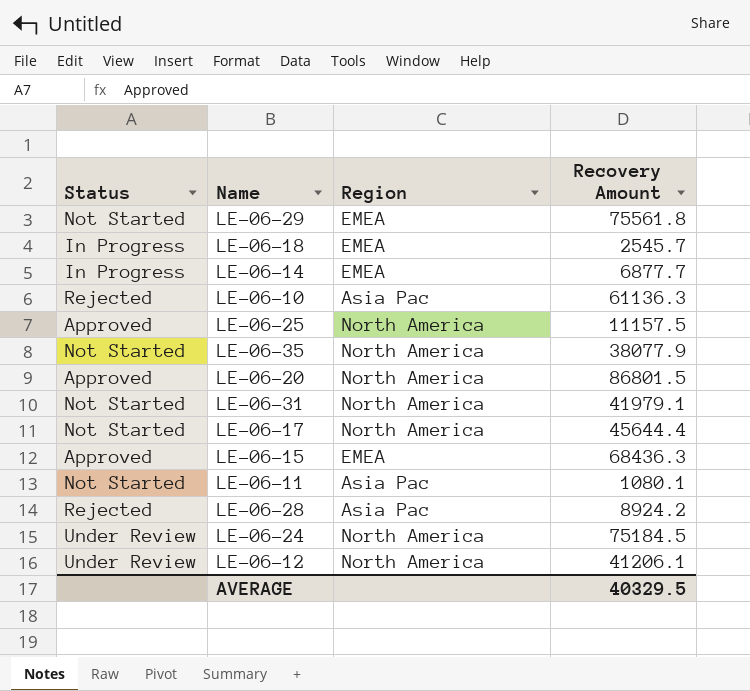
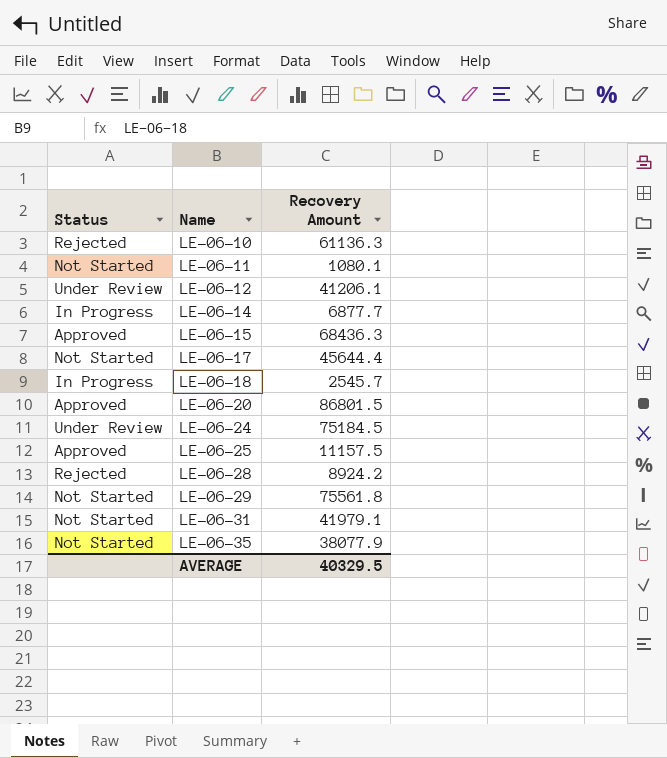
row order: none -> Name ascending
column Region | position: 3 -> none

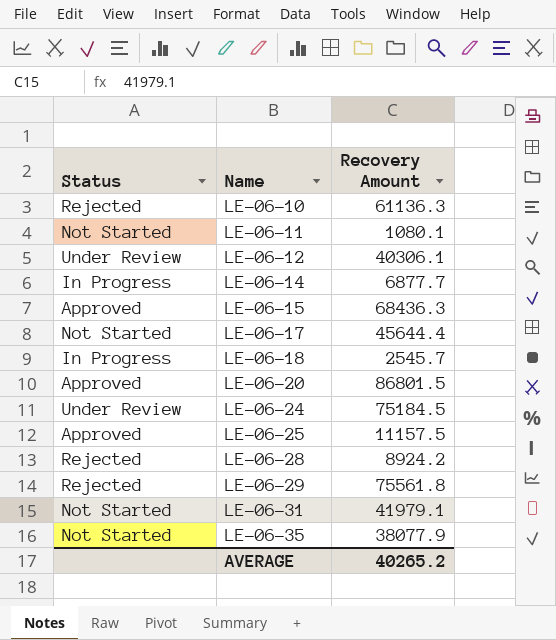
LE−06−12 | Recovery Amount: 41206.1 -> 40306.1
LE−06−29 | Status: Not Started -> Rejected
AVERAGE | Recovery Amount: 40329.5 -> 40265.2

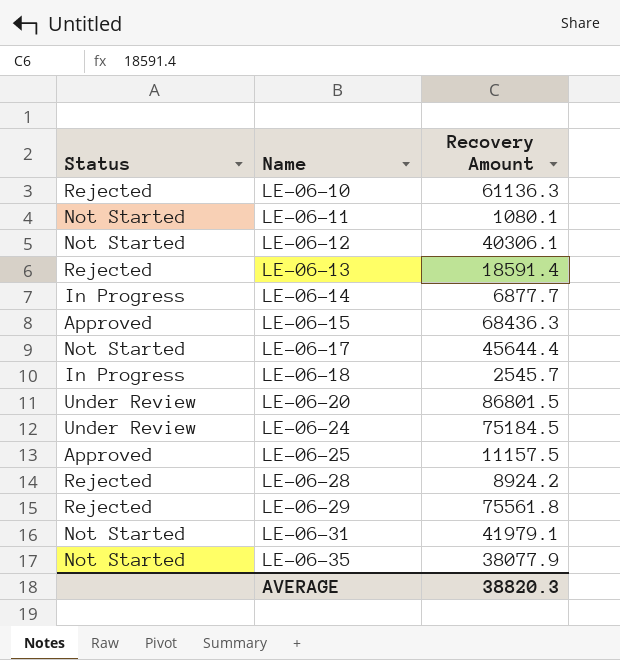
LE−06−12 | Status: Under Review -> Not Started
row LE−06−13: none -> Rejected | 18591.4
LE−06−20 | Status: Approved -> Under Review
AVERAGE | Recovery Amount: 40265.2 -> 38820.3

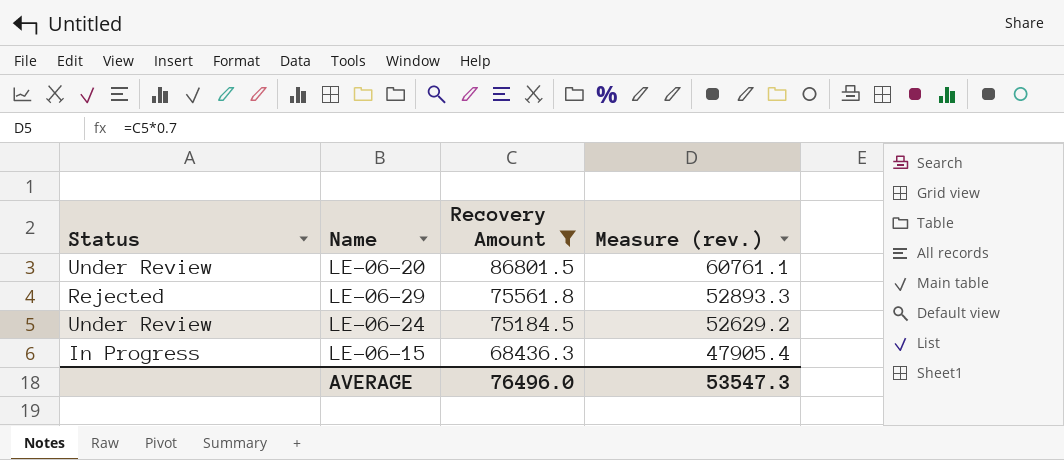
filter: none -> Recovery Amount >= 68436.3
row order: Name ascending -> Recovery Amount descending
column Measure (rev.) | formula: none -> [Recovery Amount] * 0.7
LE−06−15 | Status: Approved -> In Progress
AVERAGE | Recovery Amount: 38820.3 -> 76496.0

